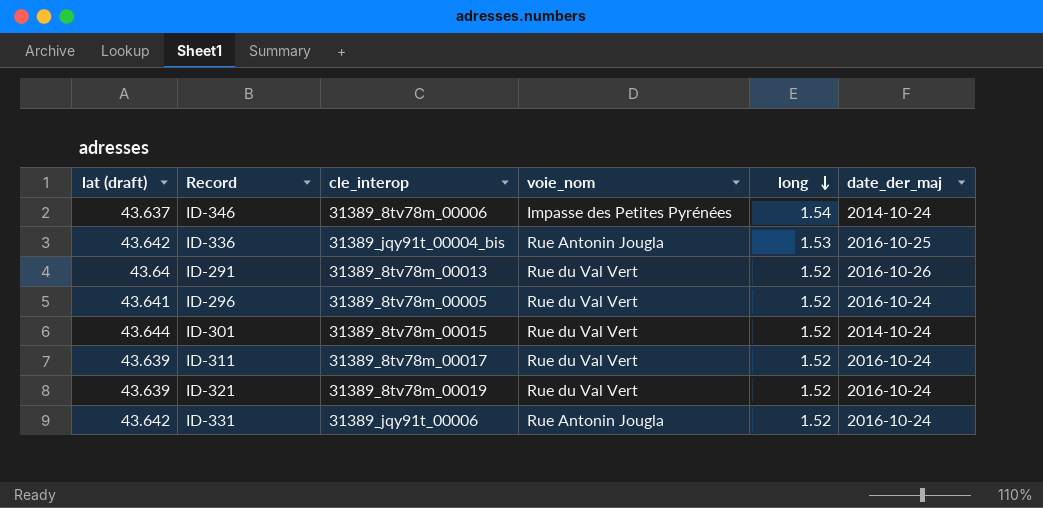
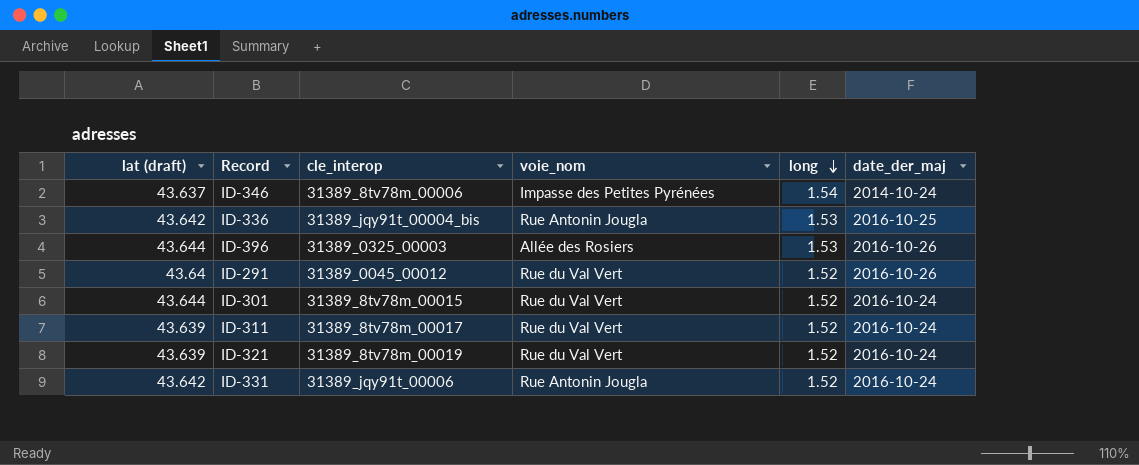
row ID-296: 43.641 | 31389_8tv78m_00005 | Rue du Val Vert | 1.52 | 2016-10-24 -> none
row ID-396: none -> 43.644 | 31389_0325_00003 | Allée des Rosiers | 1.53 | 2016-10-26
ID-291 | cle_interop: 31389_8tv78m_00013 -> 31389_0045_00012
ID-301 | date_der_maj: 2014-10-24 -> 2016-10-24

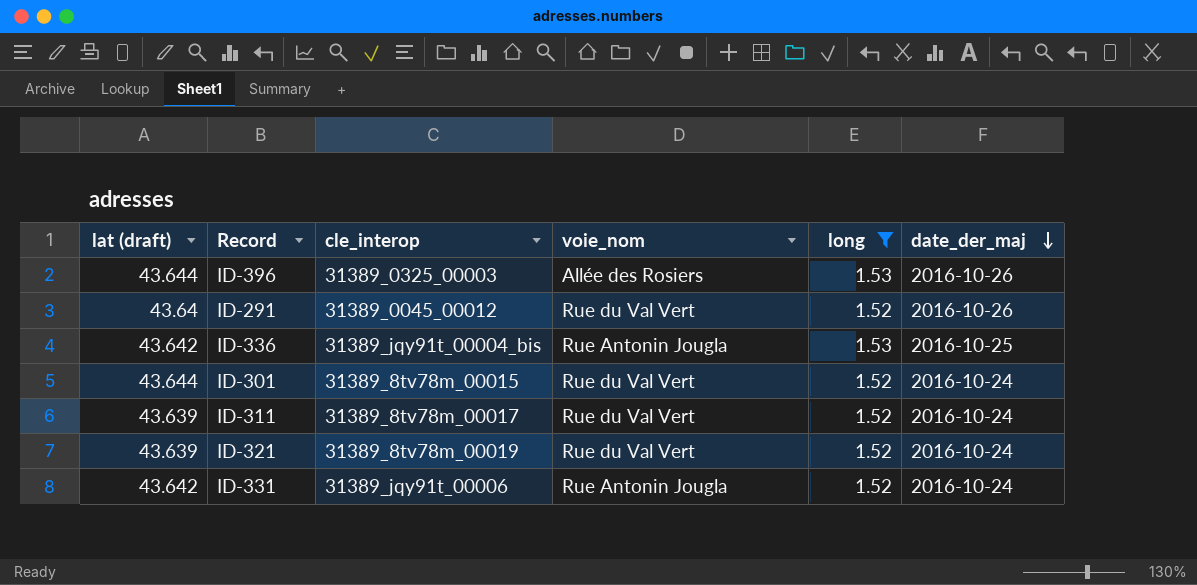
filter: none -> long != 1.54
row order: long descending -> date_der_maj descending

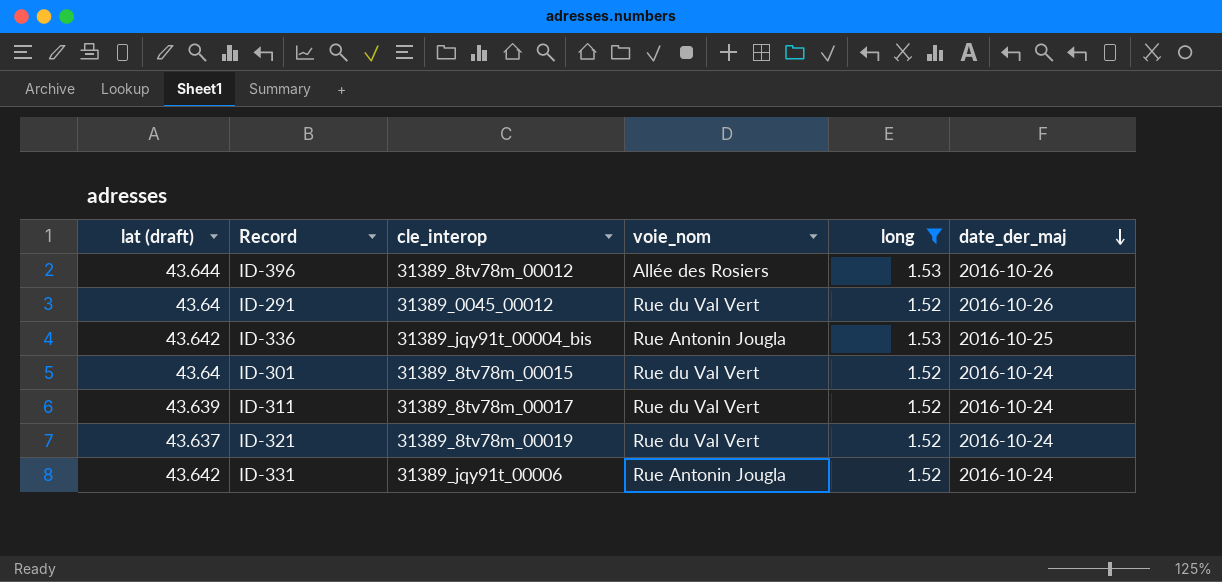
ID-396 | cle_interop: 31389_0325_00003 -> 31389_8tv78m_00012
ID-301 | lat (draft): 43.644 -> 43.64
ID-321 | lat (draft): 43.639 -> 43.637

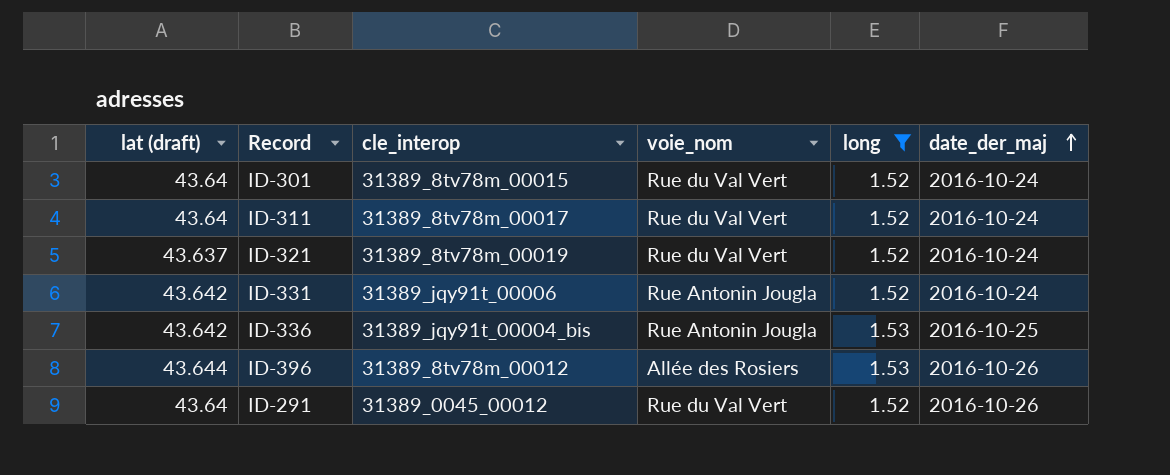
row order: date_der_maj descending -> date_der_maj ascending
ID-311 | lat (draft): 43.639 -> 43.64

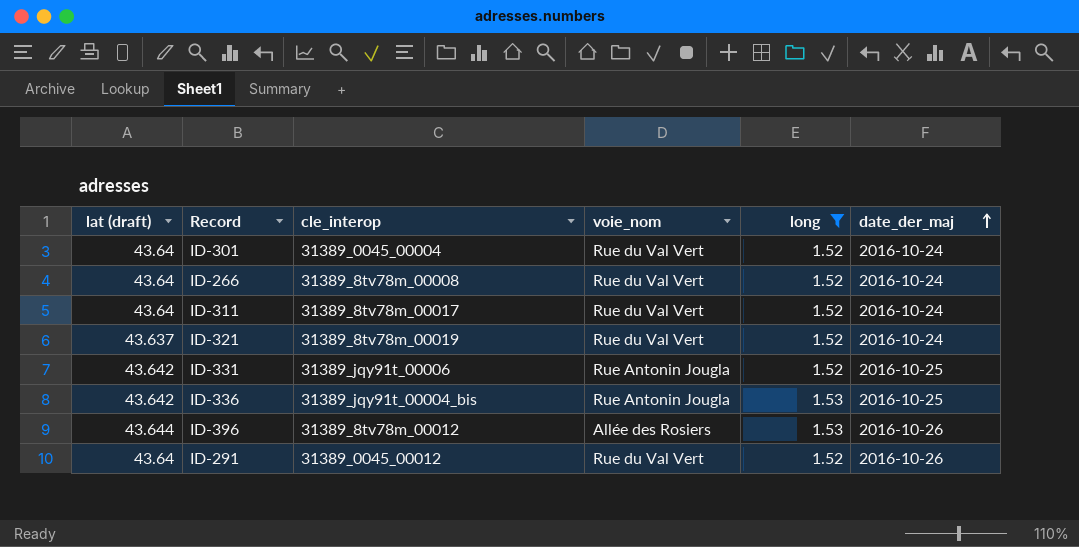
ID-301 | cle_interop: 31389_8tv78m_00015 -> 31389_0045_00004
row ID-266: none -> 43.64 | 31389_8tv78m_00008 | Rue du Val Vert | 1.52 | 2016-10-24
ID-331 | date_der_maj: 2016-10-24 -> 2016-10-25

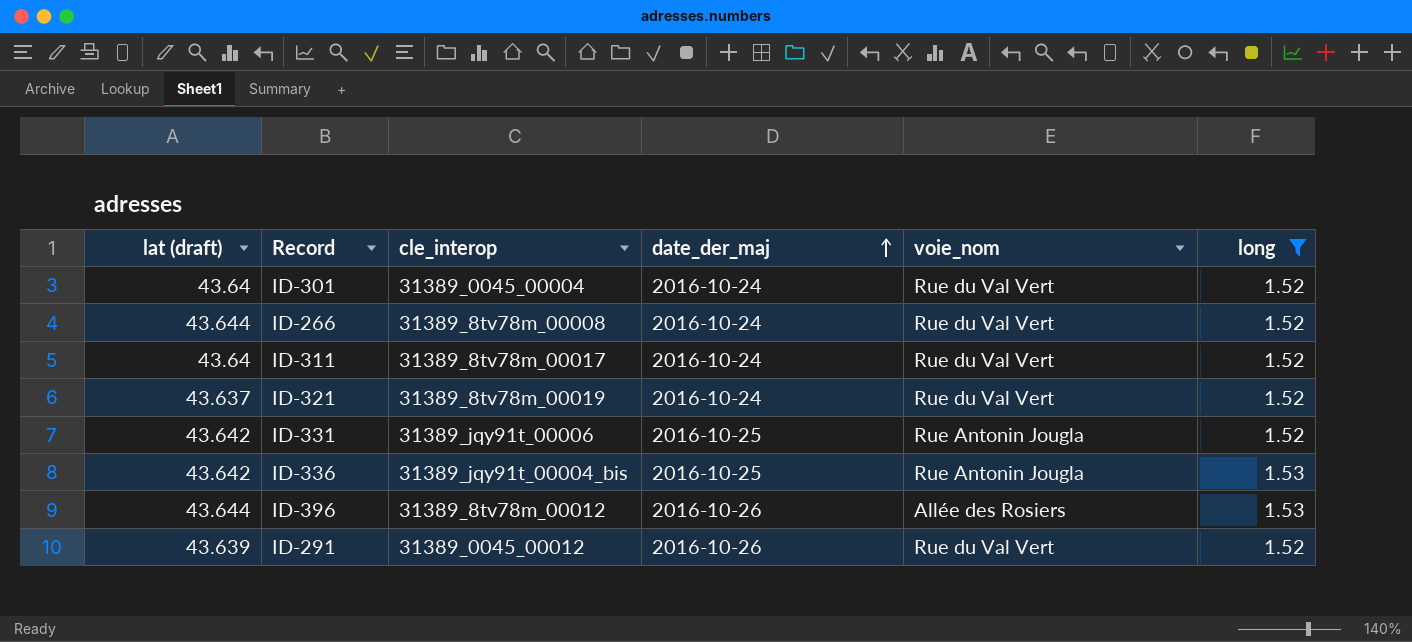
column date_der_maj | position: 6 -> 4
ID-266 | lat (draft): 43.64 -> 43.644
ID-291 | lat (draft): 43.64 -> 43.639

